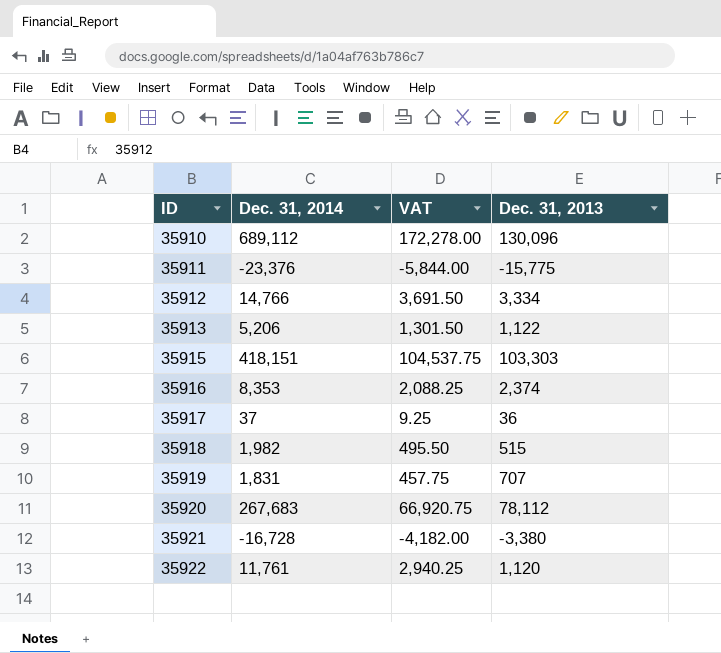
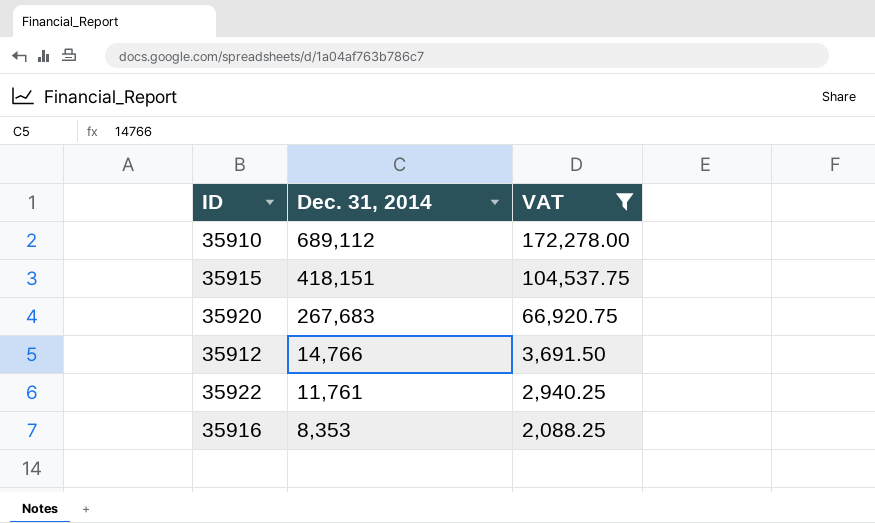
filter: none -> VAT >= 2,088.25
row order: ID ascending -> Dec. 31, 2014 descending
column Dec. 31, 2013 | position: 4 -> none

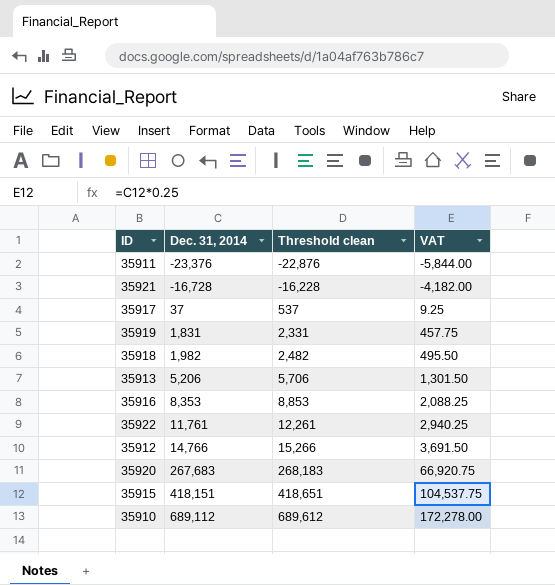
filter: VAT >= 2,088.25 -> none
row order: Dec. 31, 2014 descending -> Dec. 31, 2014 ascending
column Threshold clean | formula: none -> [Dec. 31, 2014] + 500

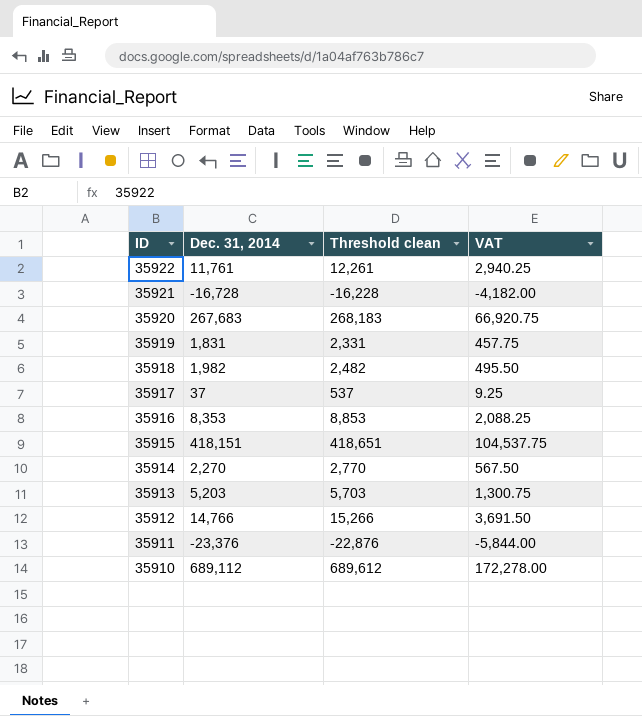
row order: Dec. 31, 2014 ascending -> ID descending
row 35914: none -> 2,270 | 2,770 | 567.50
35913 | Dec. 31, 2014: 5,206 -> 5,203
35913 | Threshold clean: 5,706 -> 5,703
35913 | VAT: 1,301.50 -> 1,300.75

